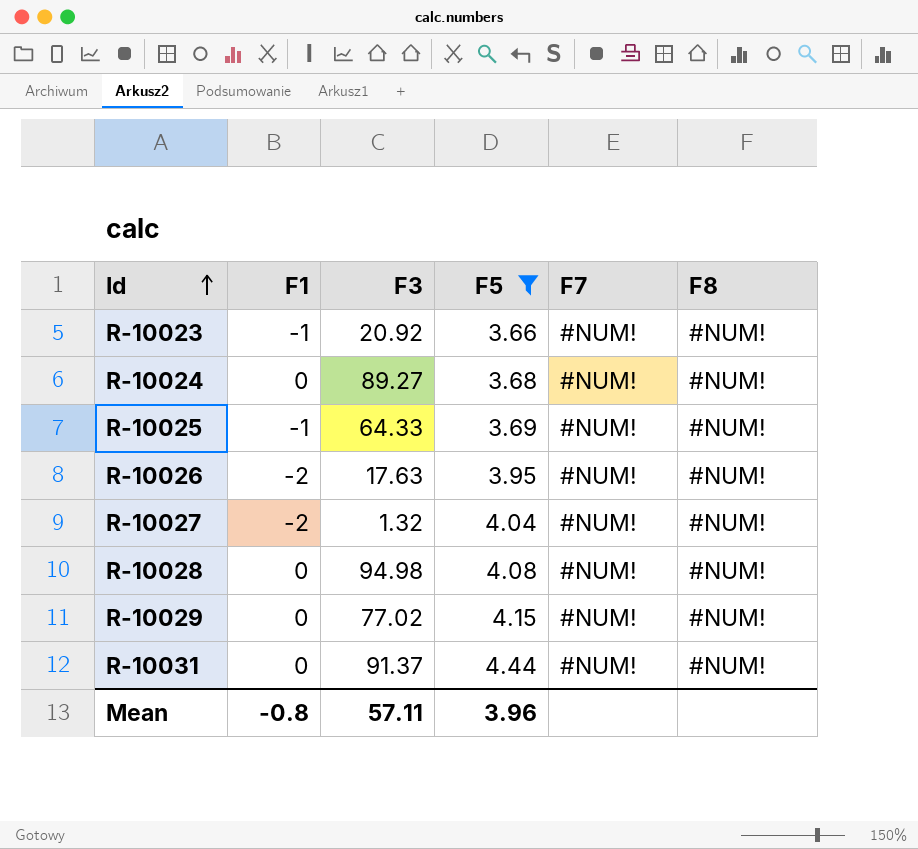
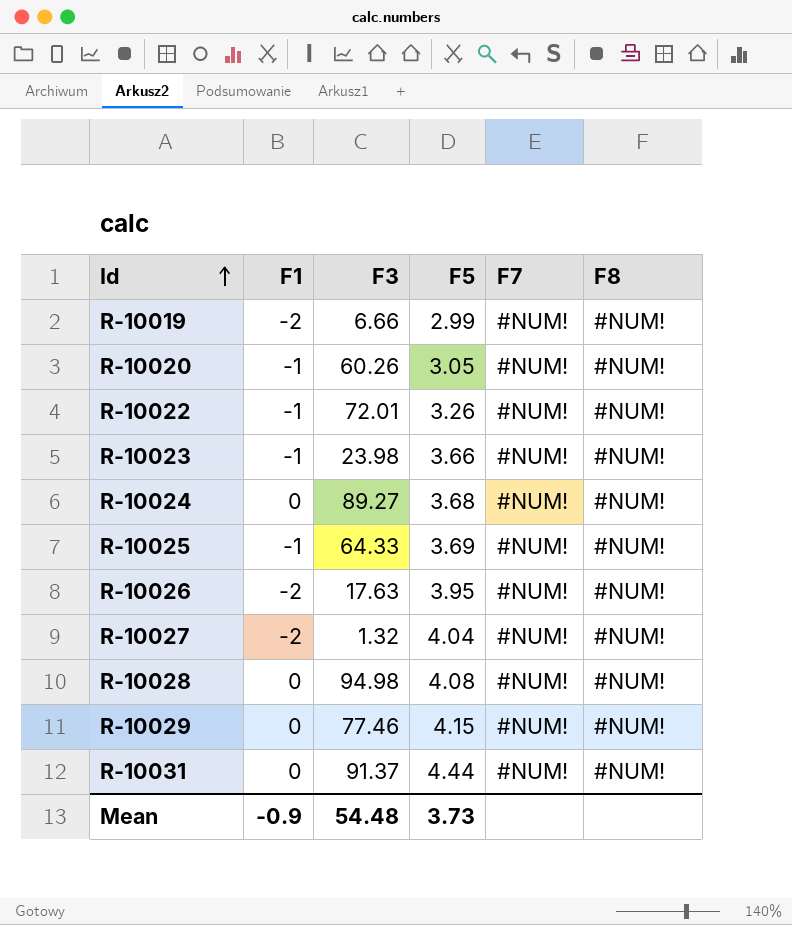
filter: F5 >= 3.66 -> none
R-10023 | F3: 20.92 -> 23.98
R-10029 | F3: 77.02 -> 77.46
Mean | F1: -0.8 -> -0.9
Mean | F3: 57.11 -> 54.48
Mean | F5: 3.96 -> 3.73

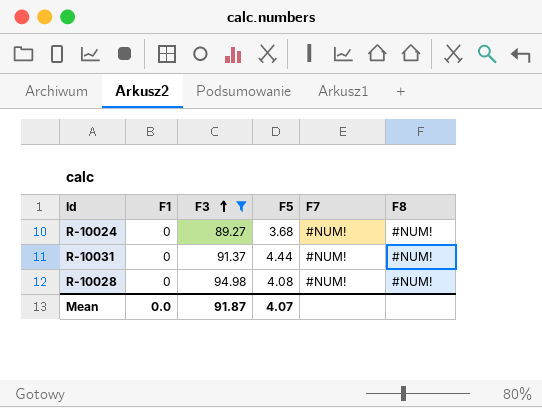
filter: none -> F3 >= 89.27
row order: Id ascending -> F3 ascending
Mean | F1: -0.9 -> 0.0
Mean | F3: 54.48 -> 91.87
Mean | F5: 3.73 -> 4.07

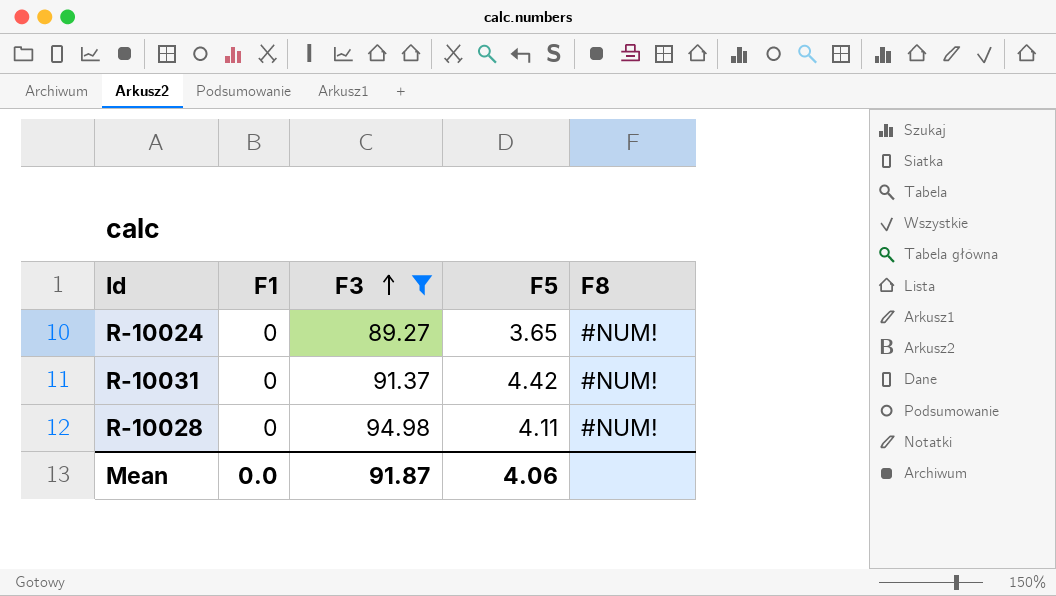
column F7 | position: 5 -> none
R-10024 | F5: 3.68 -> 3.65
R-10031 | F5: 4.44 -> 4.42
R-10028 | F5: 4.08 -> 4.11
Mean | F5: 4.07 -> 4.06

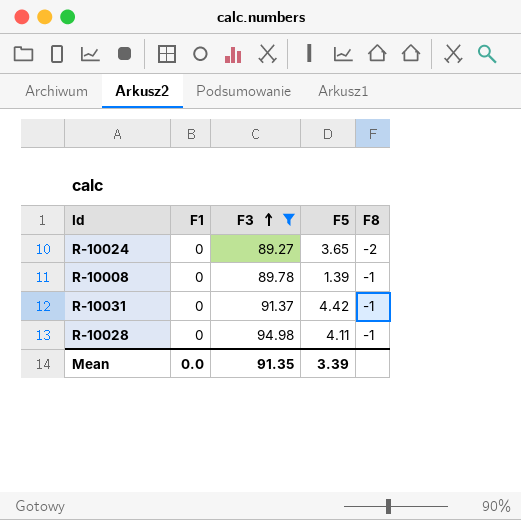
R-10024 | F8: #NUM! -> -2
row R-10008: none -> 0 | 89.78 | 1.39 | -1
R-10031 | F8: #NUM! -> -1
R-10028 | F8: #NUM! -> -1
Mean | F3: 91.87 -> 91.35
Mean | F5: 4.06 -> 3.39

